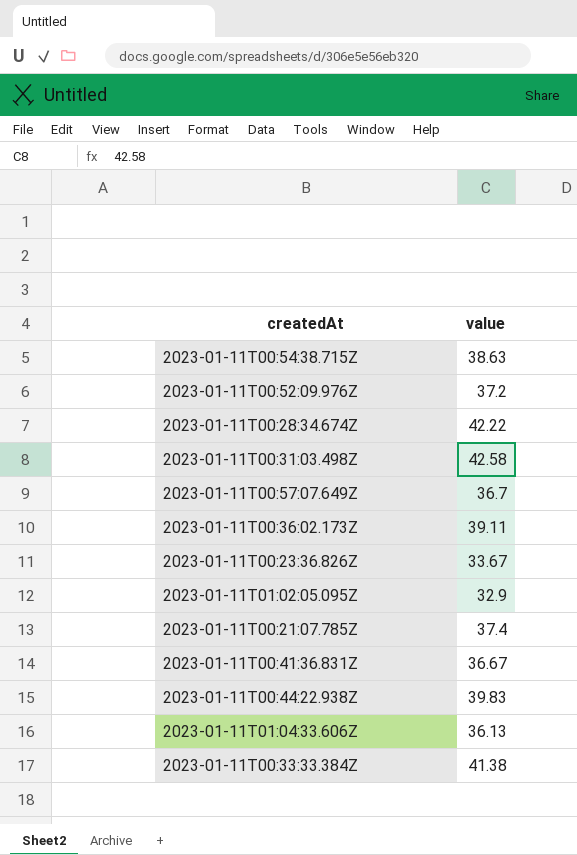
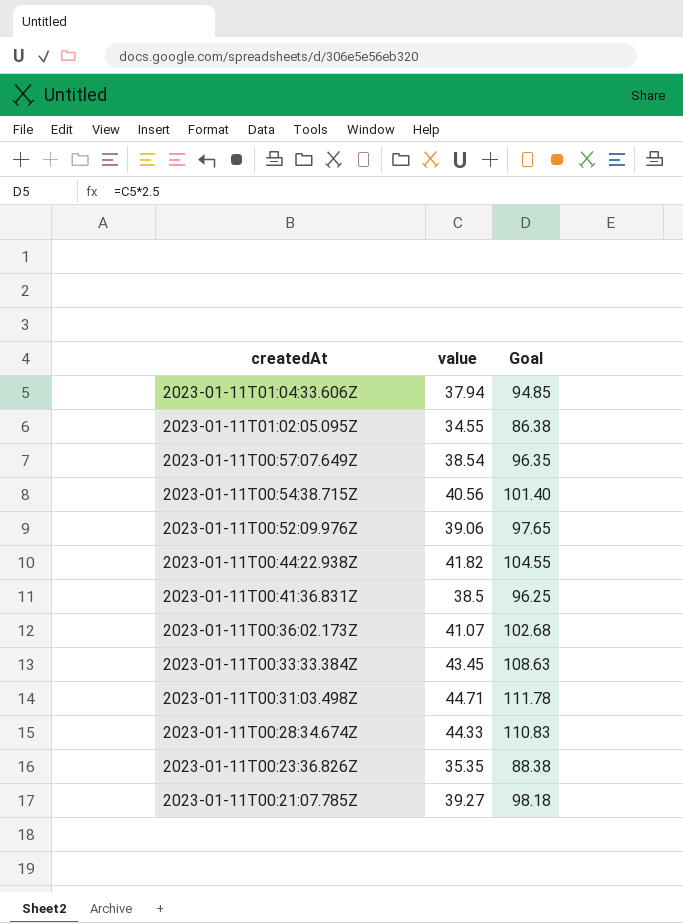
row order: none -> createdAt descending
column Goal | formula: none -> [value] * 2.5
2023-01-11T01:04:33.606Z | value: 36.13 -> 37.94
2023-01-11T01:02:05.095Z | value: 32.9 -> 34.55
2023-01-11T00:57:07.649Z | value: 36.7 -> 38.54
2023-01-11T00:54:38.715Z | value: 38.63 -> 40.56
2023-01-11T00:52:09.976Z | value: 37.2 -> 39.06
2023-01-11T00:44:22.938Z | value: 39.83 -> 41.82
2023-01-11T00:41:36.831Z | value: 36.67 -> 38.5
2023-01-11T00:36:02.173Z | value: 39.11 -> 41.07
2023-01-11T00:33:33.384Z | value: 41.38 -> 43.45
2023-01-11T00:31:03.498Z | value: 42.58 -> 44.71
2023-01-11T00:28:34.674Z | value: 42.22 -> 44.33
2023-01-11T00:23:36.826Z | value: 33.67 -> 35.35
2023-01-11T00:21:07.785Z | value: 37.4 -> 39.27

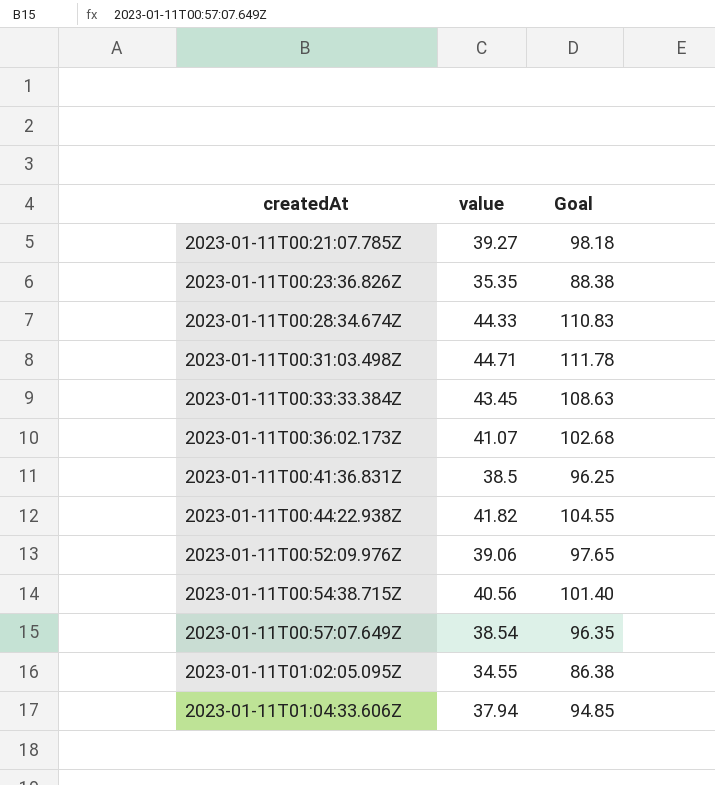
row order: createdAt descending -> createdAt ascending

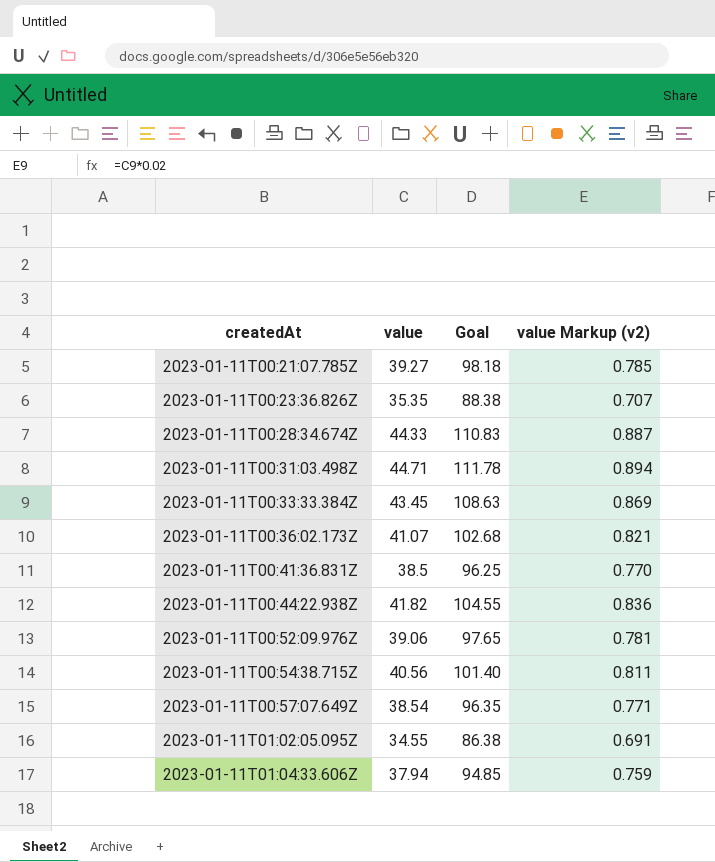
column value Markup (v2) | formula: none -> [value] * 0.02

